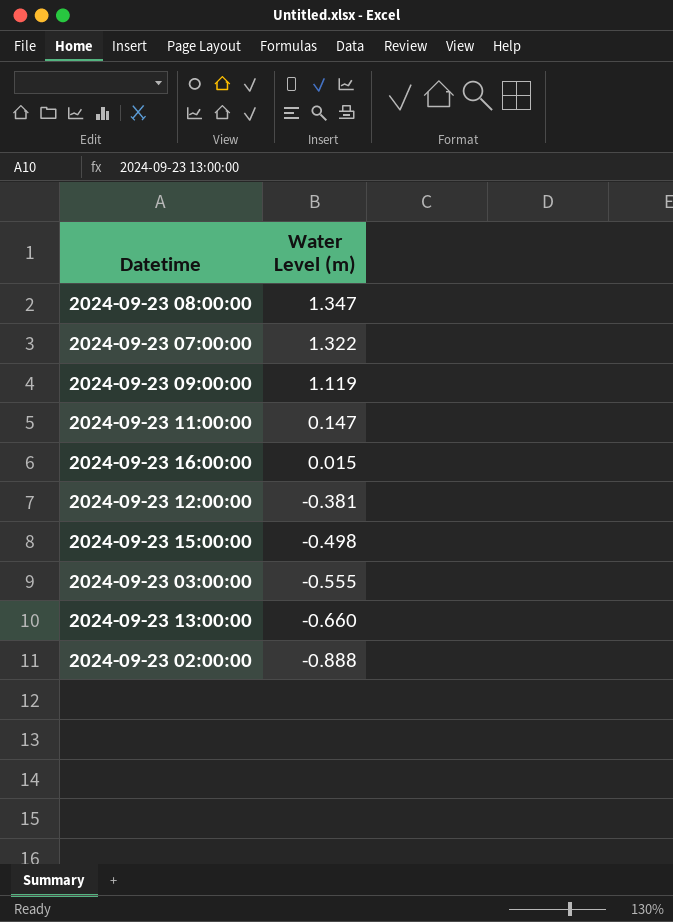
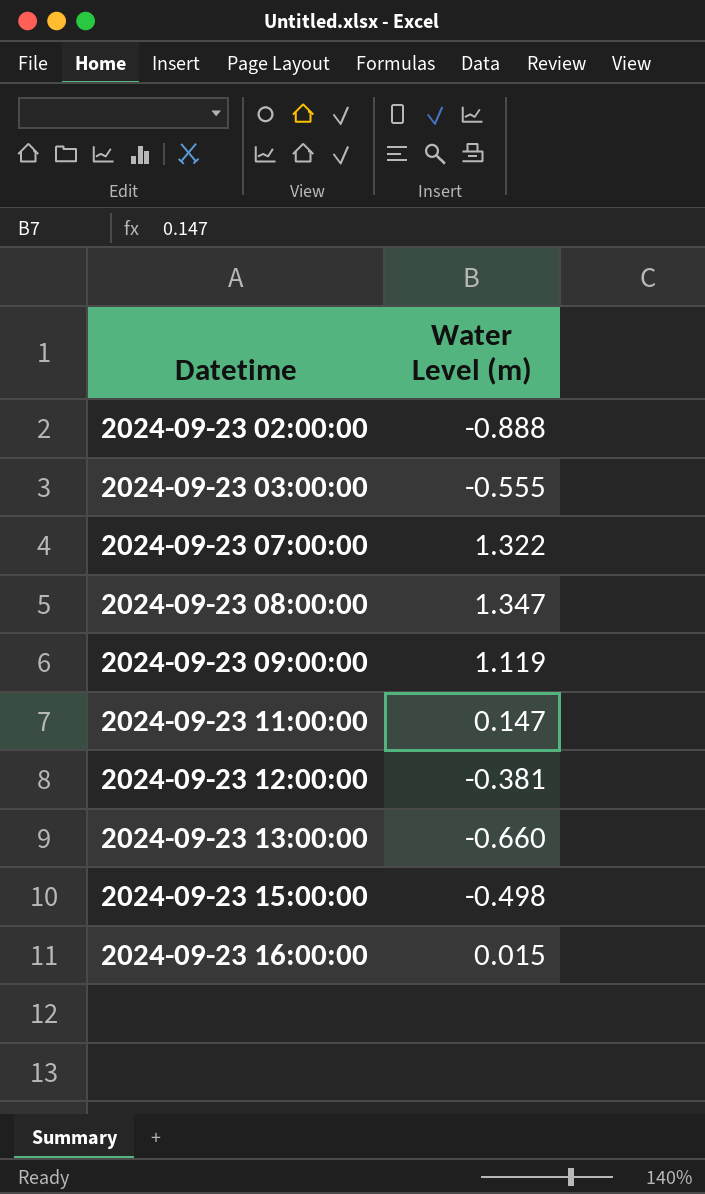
row order: Water Level (m) descending -> Datetime ascending

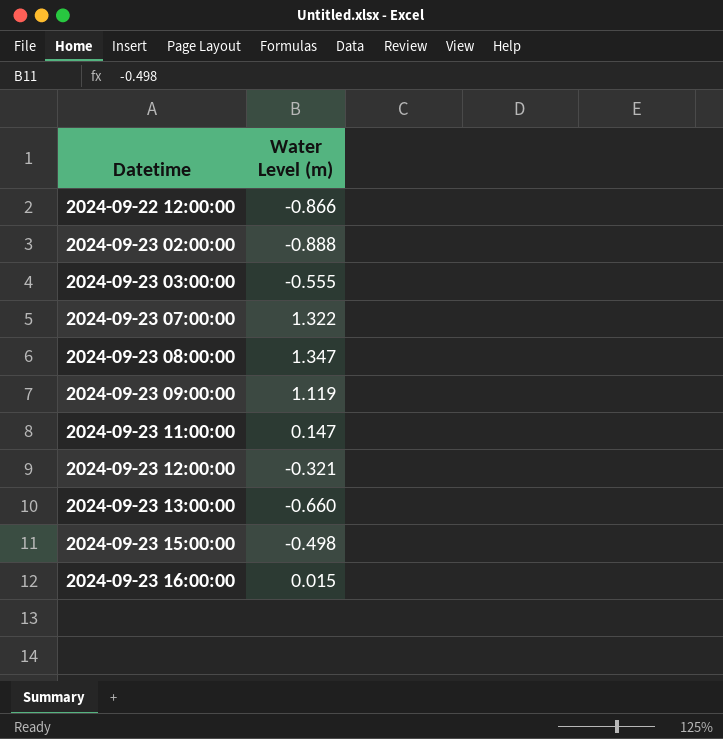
row 2024-09-22 12:00:00: none -> -0.866
2024-09-23 12:00:00 | Water Level (m): -0.381 -> -0.321

